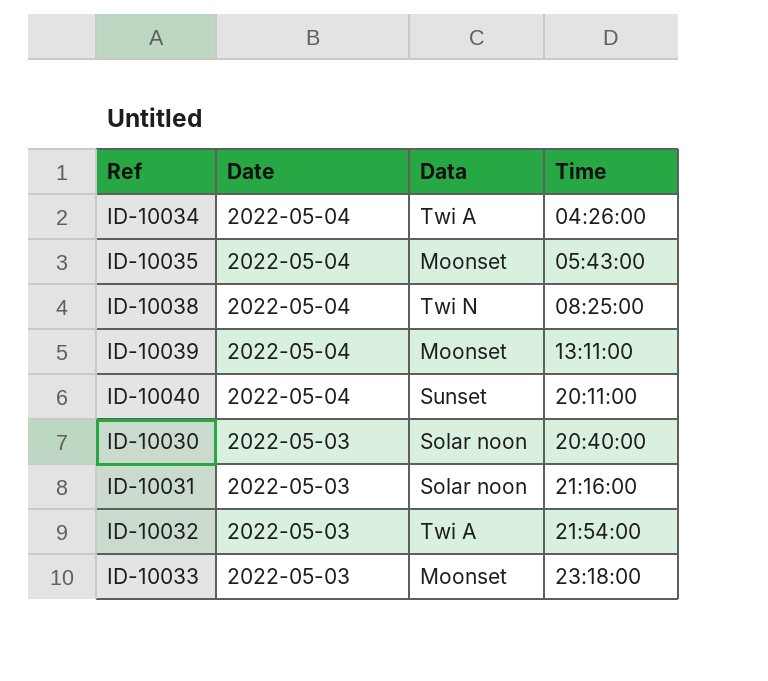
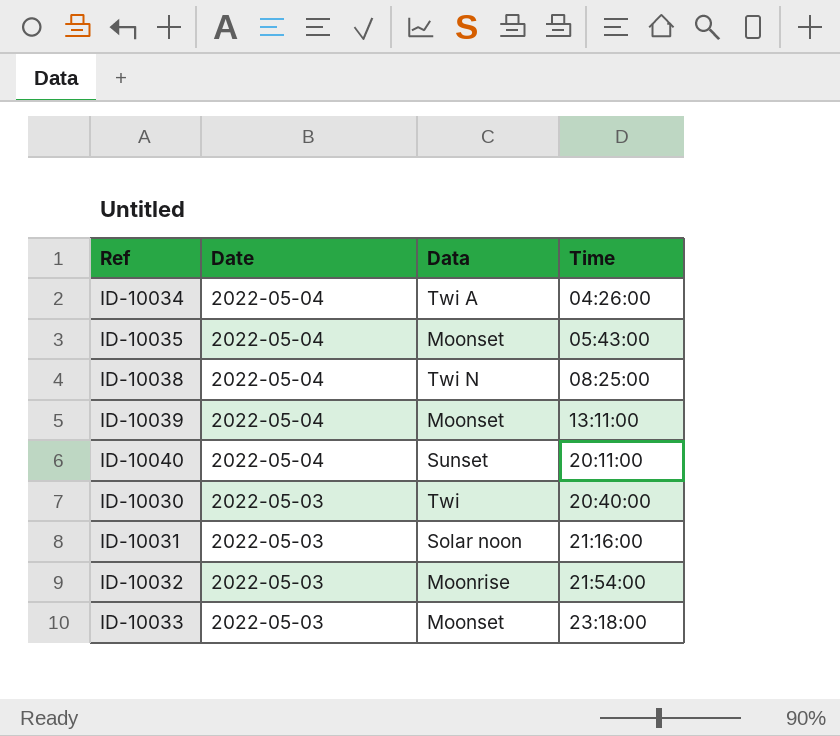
ID-10030 | Data: Solar noon -> Twi
ID-10032 | Data: Twi A -> Moonrise

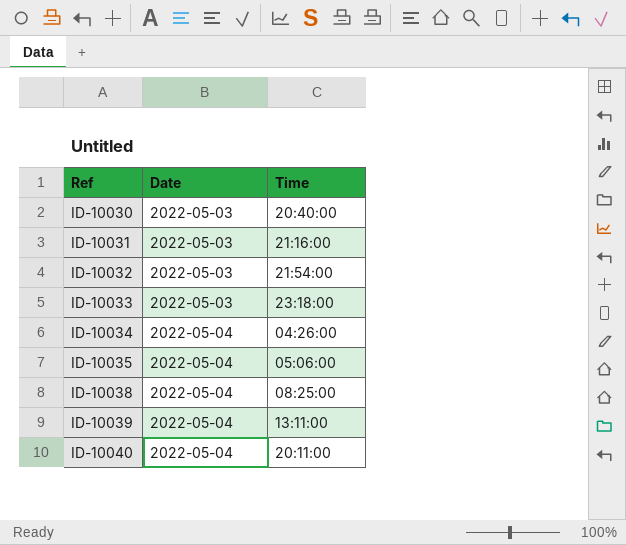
row order: Date descending -> Ref ascending
column Data | position: 3 -> none
ID-10035 | Time: 05:43:00 -> 05:06:00

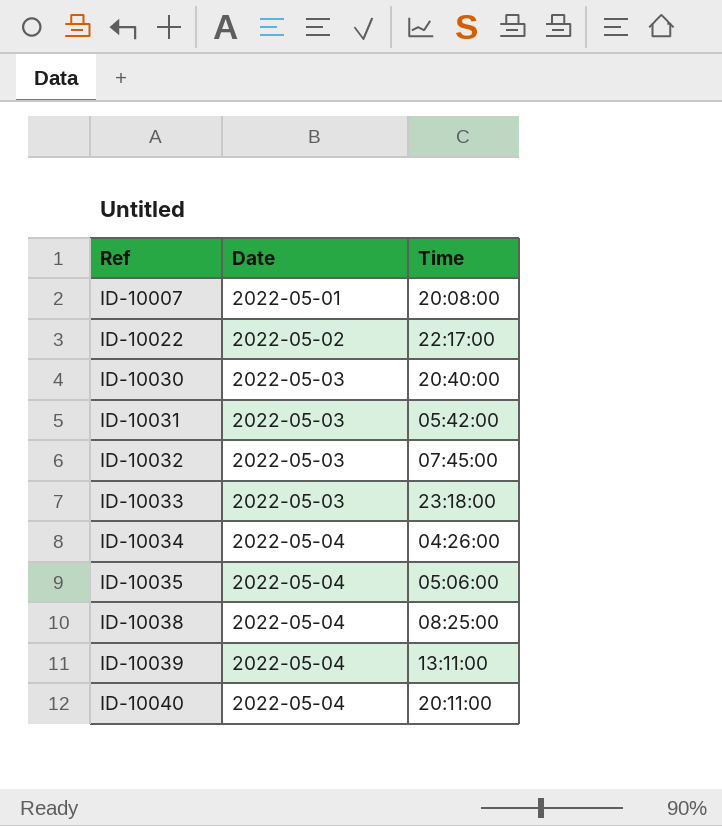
row ID-10007: none -> 2022-05-01 | 20:08:00
row ID-10022: none -> 2022-05-02 | 22:17:00
ID-10031 | Time: 21:16:00 -> 05:42:00
ID-10032 | Time: 21:54:00 -> 07:45:00

